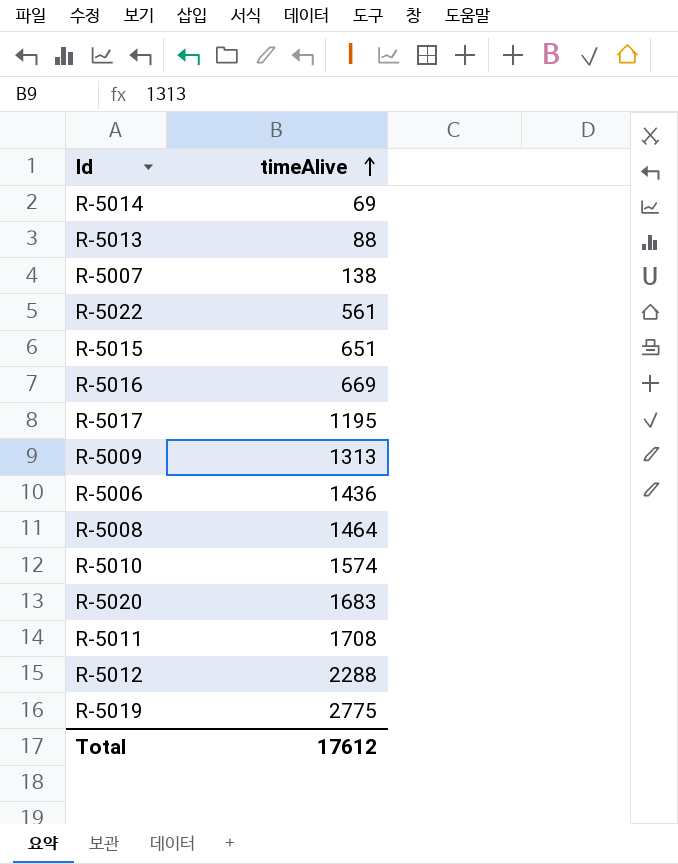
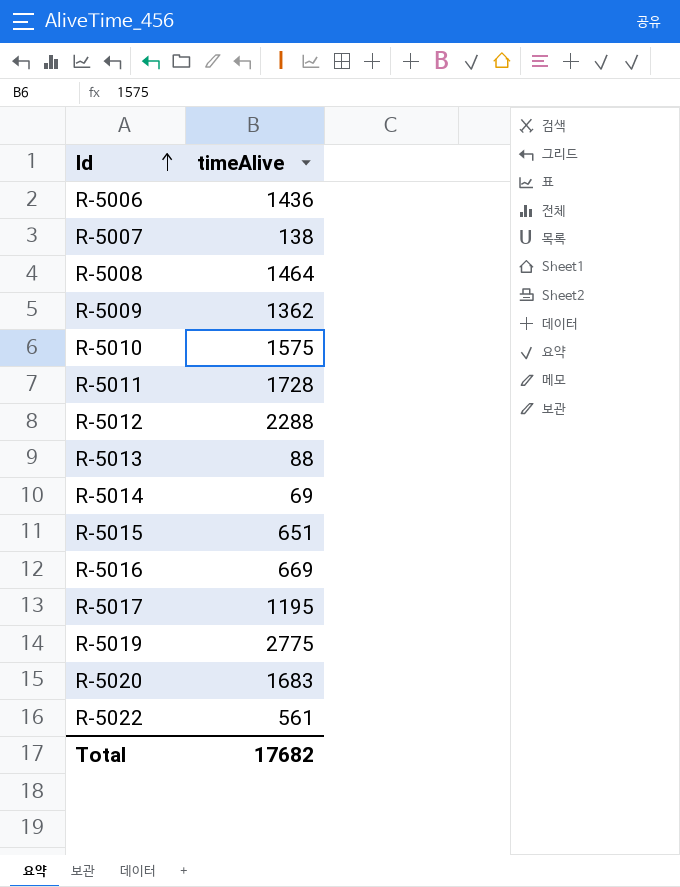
row order: timeAlive ascending -> Id ascending
R-5009 | timeAlive: 1313 -> 1362
R-5010 | timeAlive: 1574 -> 1575
R-5011 | timeAlive: 1708 -> 1728
Total | timeAlive: 17612 -> 17682

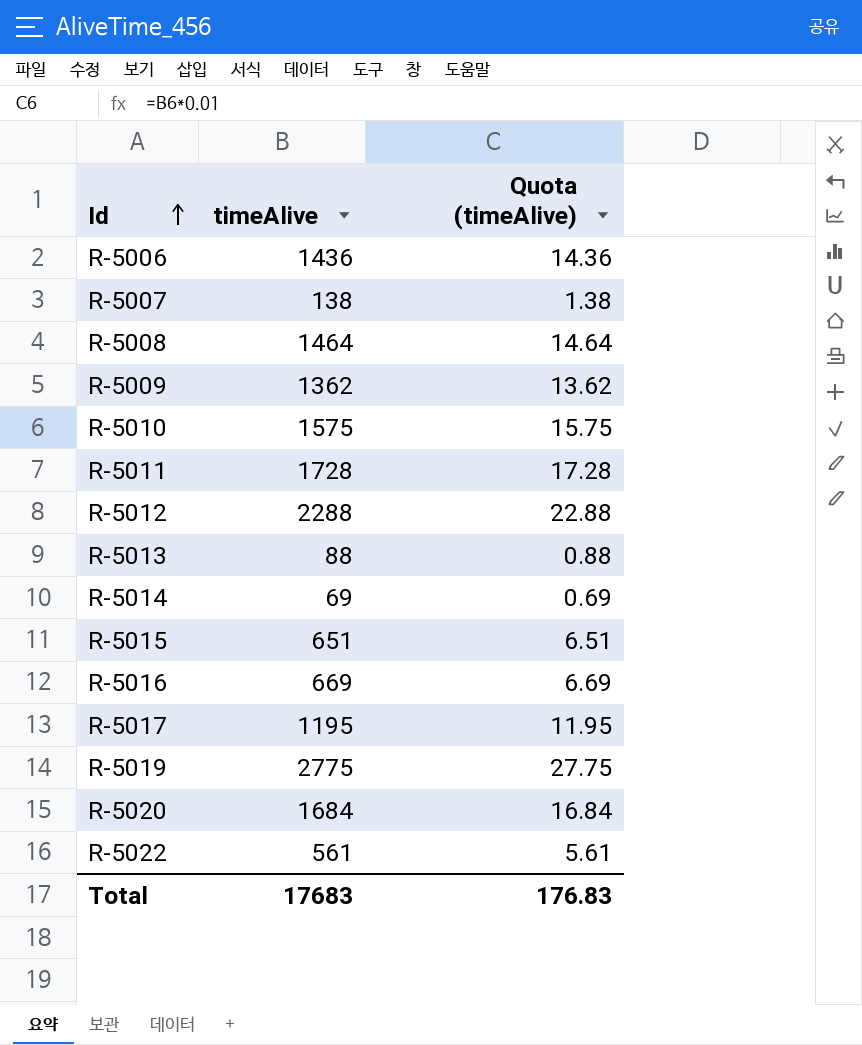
column Quota (timeAlive) | formula: none -> [timeAlive] * 0.01
R-5020 | timeAlive: 1683 -> 1684
Total | timeAlive: 17682 -> 17683

